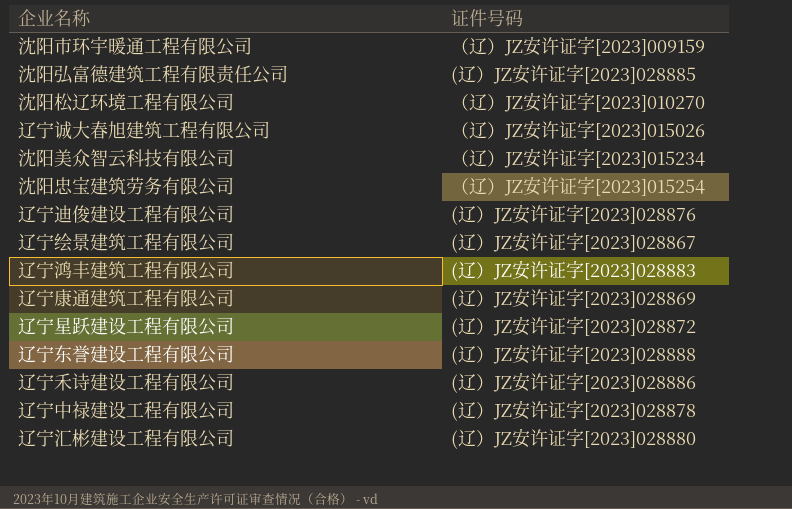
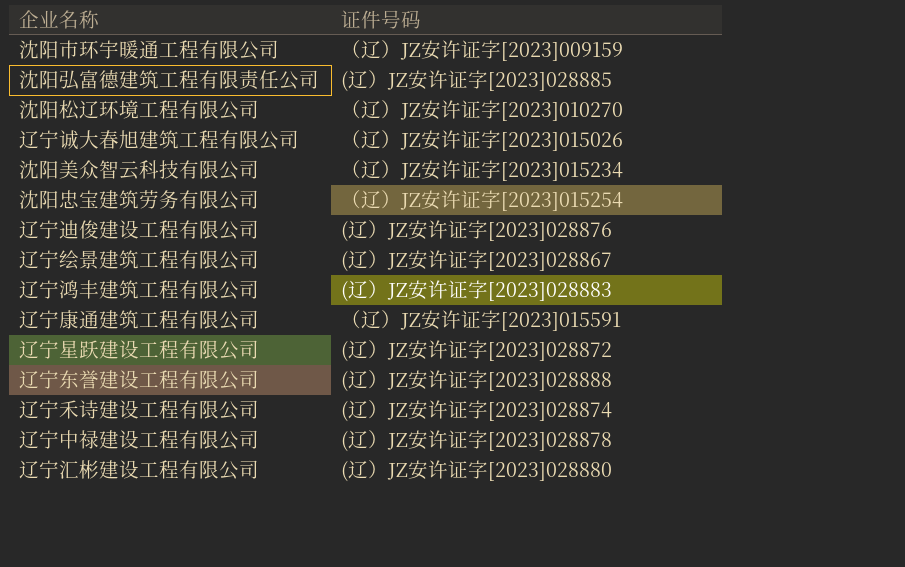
辽宁康通建筑工程有限公司 | 证件号码: (辽）JZ安许证字[2023]028869 -> （辽）JZ安许证字[2023]015591
辽宁禾诗建设工程有限公司 | 证件号码: (辽）JZ安许证字[2023]028886 -> (辽）JZ安许证字[2023]028874

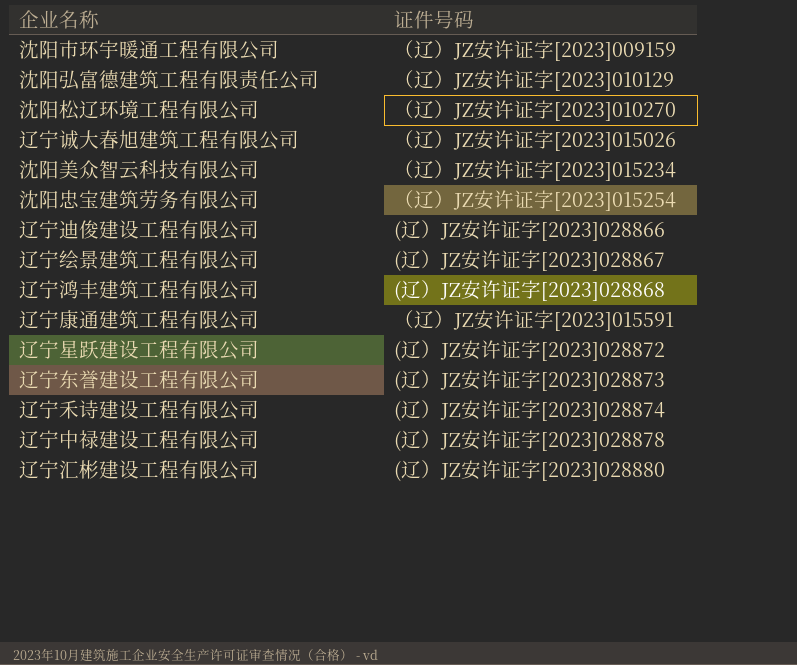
沈阳弘富德建筑工程有限责任公司 | 证件号码: (辽）JZ安许证字[2023]028885 -> （辽）JZ安许证字[2023]010129
辽宁迪俊建设工程有限公司 | 证件号码: (辽）JZ安许证字[2023]028876 -> (辽）JZ安许证字[2023]028866
辽宁鸿丰建筑工程有限公司 | 证件号码: (辽）JZ安许证字[2023]028883 -> (辽）JZ安许证字[2023]028868
辽宁东誉建设工程有限公司 | 证件号码: (辽）JZ安许证字[2023]028888 -> (辽）JZ安许证字[2023]028873

